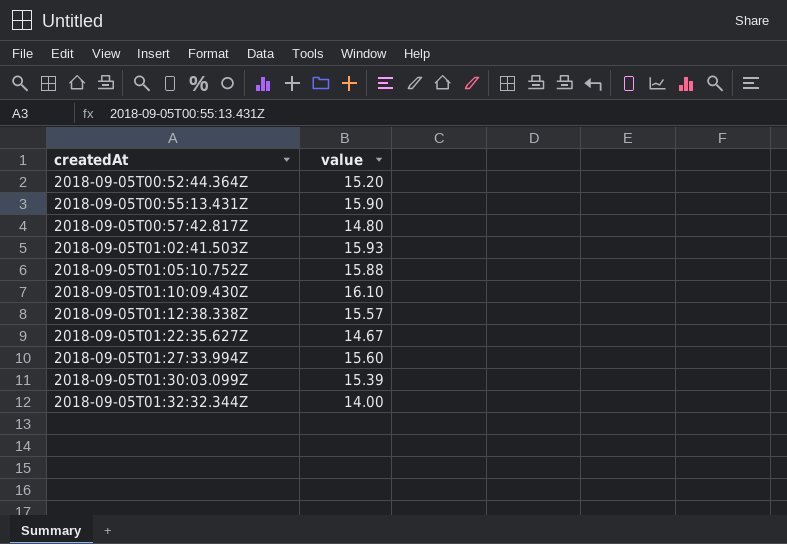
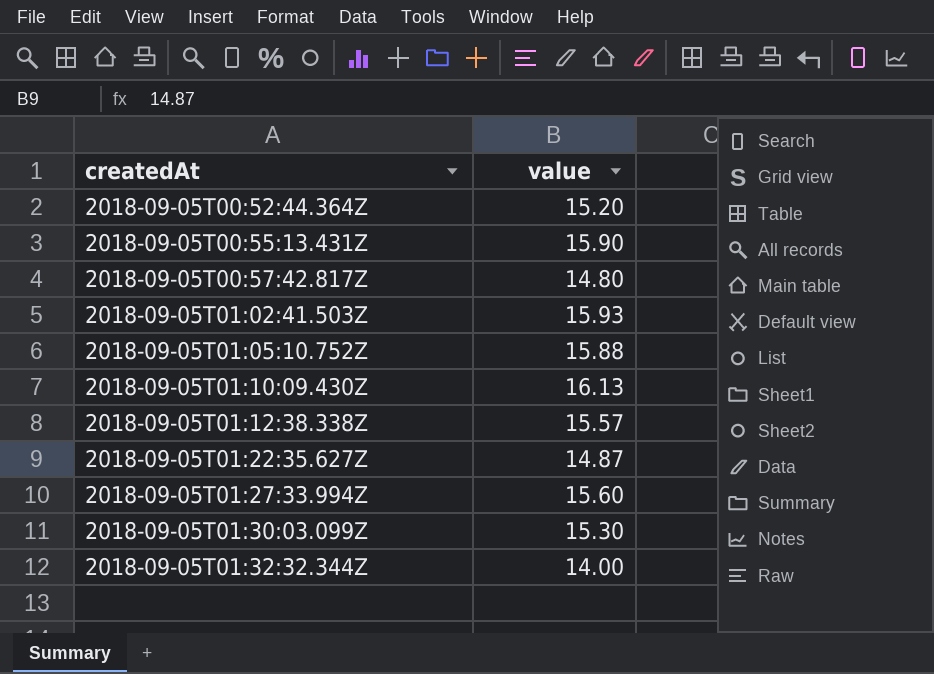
2018-09-05T01:10:09.430Z | value: 16.10 -> 16.13
2018-09-05T01:22:35.627Z | value: 14.67 -> 14.87
2018-09-05T01:30:03.099Z | value: 15.39 -> 15.30

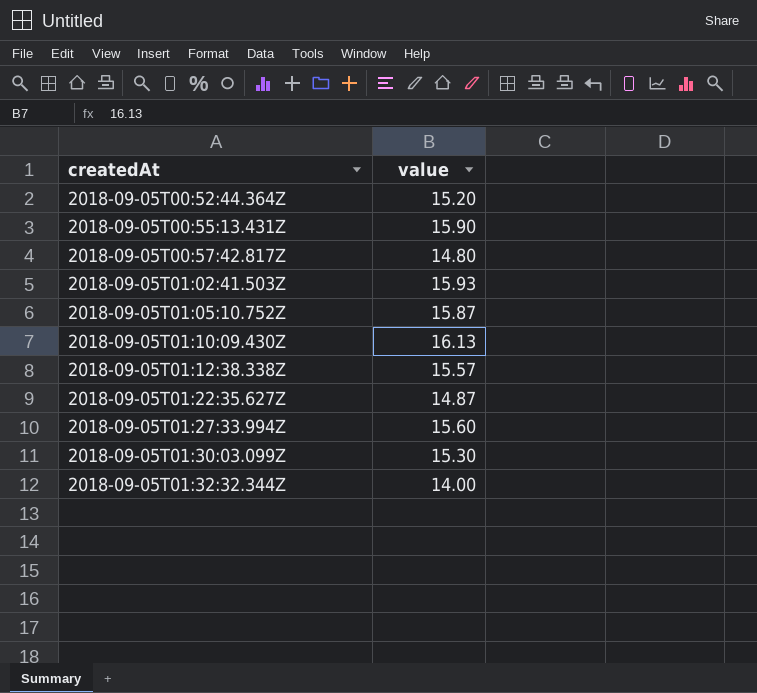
2018-09-05T01:05:10.752Z | value: 15.88 -> 15.87

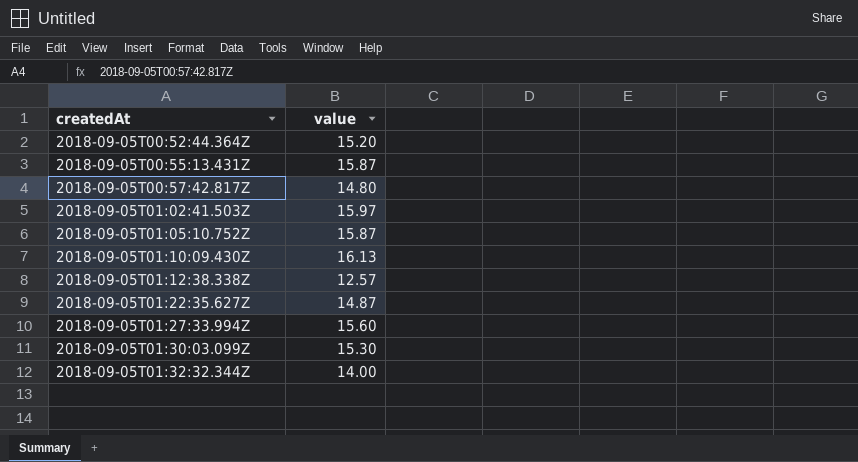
2018-09-05T00:55:13.431Z | value: 15.90 -> 15.87
2018-09-05T01:02:41.503Z | value: 15.93 -> 15.97
2018-09-05T01:12:38.338Z | value: 15.57 -> 12.57

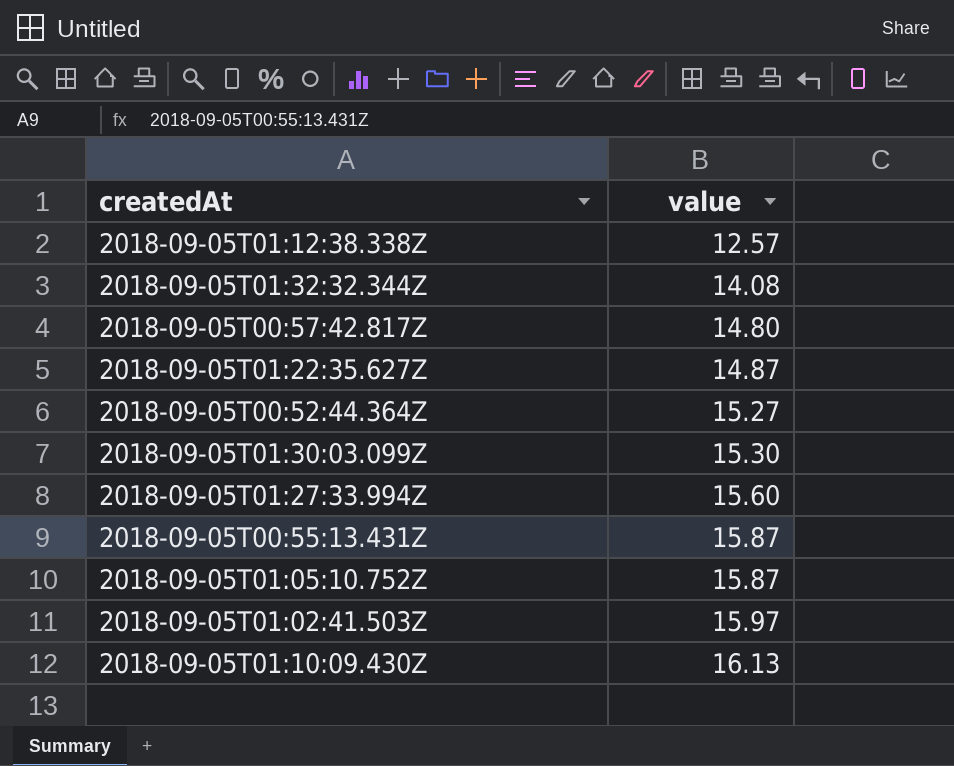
row order: createdAt ascending -> value ascending
2018-09-05T01:32:32.344Z | value: 14.00 -> 14.08
2018-09-05T00:52:44.364Z | value: 15.20 -> 15.27

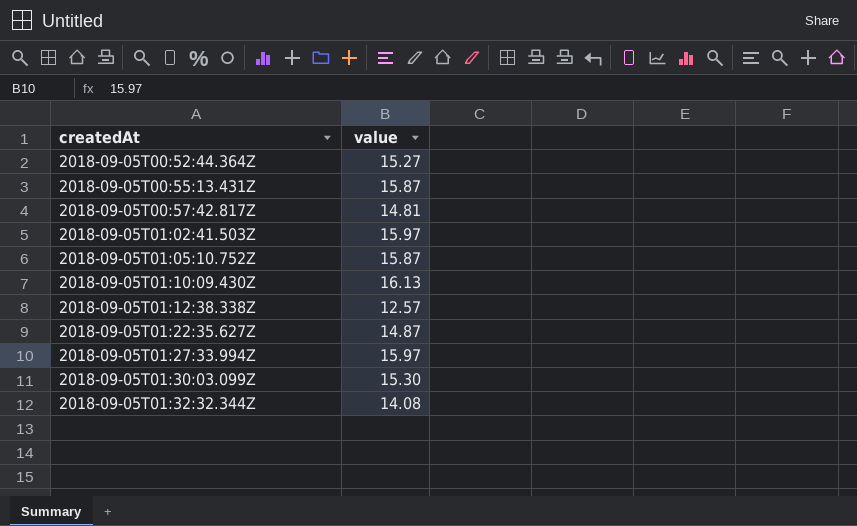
row order: value ascending -> createdAt ascending
2018-09-05T00:57:42.817Z | value: 14.80 -> 14.81
2018-09-05T01:27:33.994Z | value: 15.60 -> 15.97

